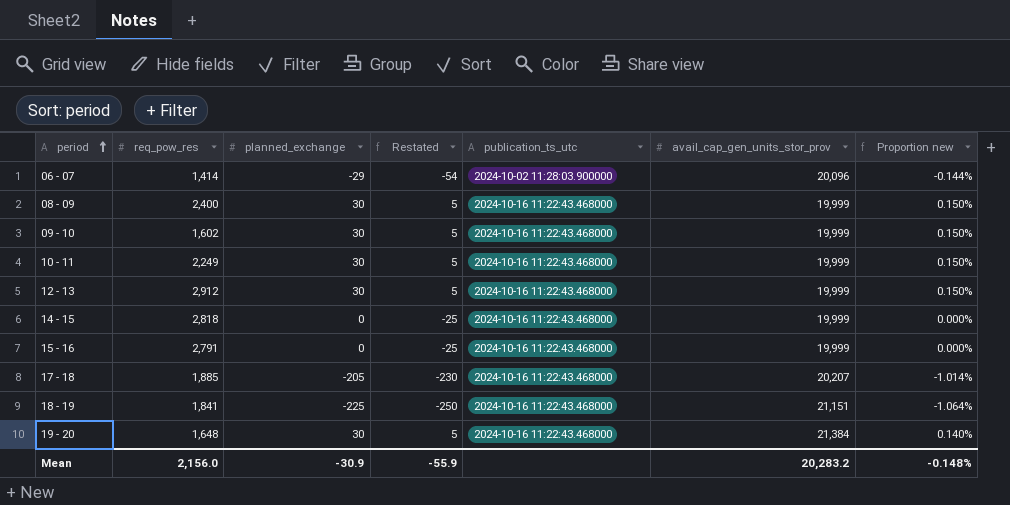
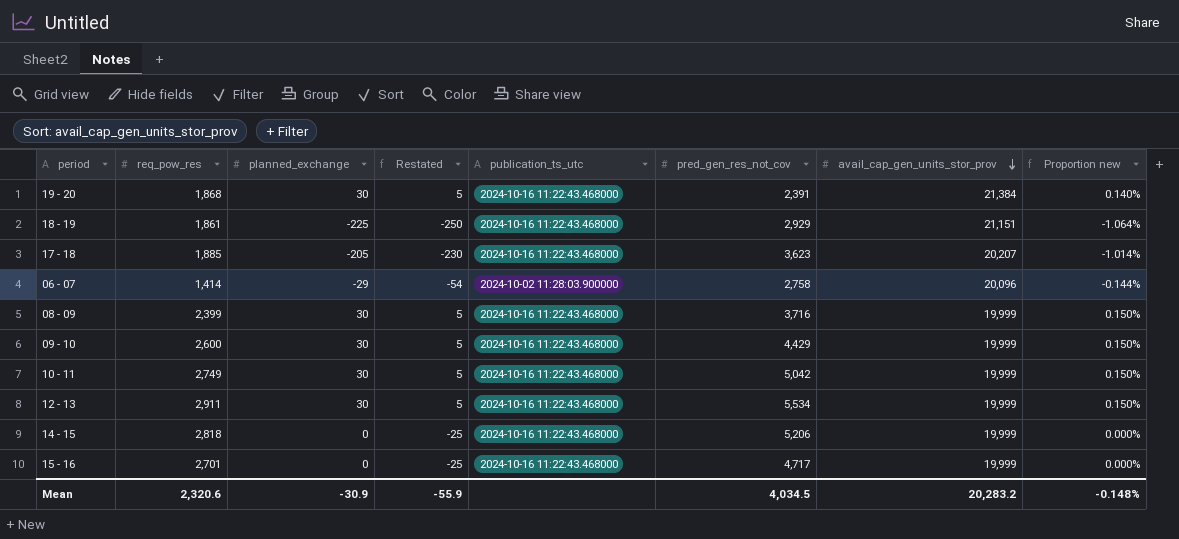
row order: period ascending -> avail_cap_gen_units_stor_prov descending
column pred_gen_res_not_cov | position: none -> 6
19 - 20 | req_pow_res: 1,648 -> 1,868
18 - 19 | req_pow_res: 1,841 -> 1,861
08 - 09 | req_pow_res: 2,400 -> 2,399
09 - 10 | req_pow_res: 1,602 -> 2,600
10 - 11 | req_pow_res: 2,249 -> 2,749
12 - 13 | req_pow_res: 2,912 -> 2,911
15 - 16 | req_pow_res: 2,791 -> 2,701
Mean | req_pow_res: 2,156.0 -> 2,320.6

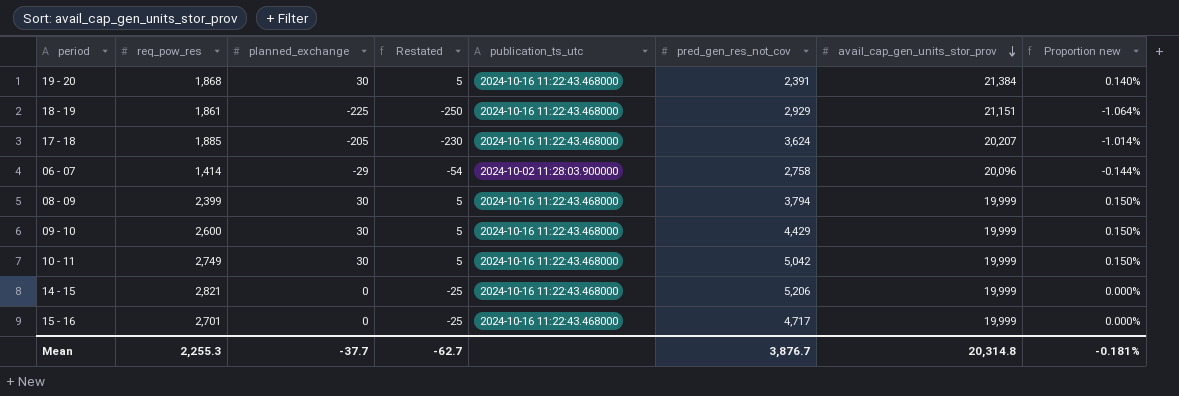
row 12 - 13: 2,911 | 30 | 5 | 2024-10-16 11:22:43.468000 | 5,534 | 19,999 | 0.150% -> none
17 - 18 | pred_gen_res_not_cov: 3,623 -> 3,624
08 - 09 | pred_gen_res_not_cov: 3,716 -> 3,794
14 - 15 | req_pow_res: 2,818 -> 2,821
Mean | req_pow_res: 2,320.6 -> 2,255.3
Mean | planned_exchange: -30.9 -> -37.7
Mean | Restated: -55.9 -> -62.7
Mean | pred_gen_res_not_cov: 4,034.5 -> 3,876.7
Mean | avail_cap_gen_units_stor_prov: 20,283.2 -> 20,314.8
Mean | Proportion new: -0.148% -> -0.181%

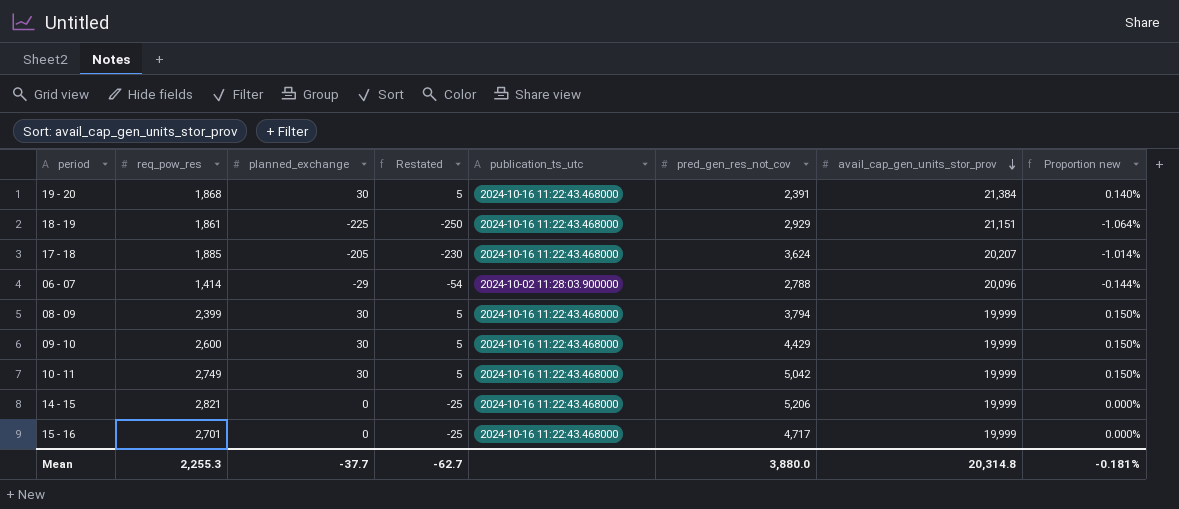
06 - 07 | pred_gen_res_not_cov: 2,758 -> 2,788
Mean | pred_gen_res_not_cov: 3,876.7 -> 3,880.0

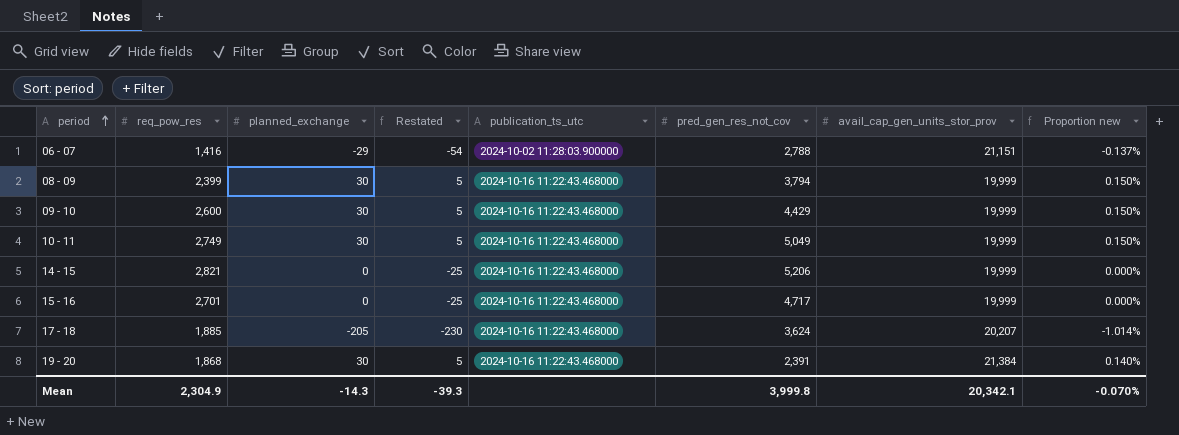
row order: avail_cap_gen_units_stor_prov descending -> period ascending
row 18 - 19: 1,861 | -225 | -250 | 2024-10-16 11:22:43.468000 | 2,929 | 21,151 | -1.064% -> none
06 - 07 | req_pow_res: 1,414 -> 1,416
06 - 07 | avail_cap_gen_units_stor_prov: 20,096 -> 21,151
06 - 07 | Proportion new: -0.144% -> -0.137%
10 - 11 | pred_gen_res_not_cov: 5,042 -> 5,049
Mean | req_pow_res: 2,255.3 -> 2,304.9
Mean | planned_exchange: -37.7 -> -14.3
Mean | Restated: -62.7 -> -39.3
Mean | pred_gen_res_not_cov: 3,880.0 -> 3,999.8
Mean | avail_cap_gen_units_stor_prov: 20,314.8 -> 20,342.1
Mean | Proportion new: -0.181% -> -0.070%

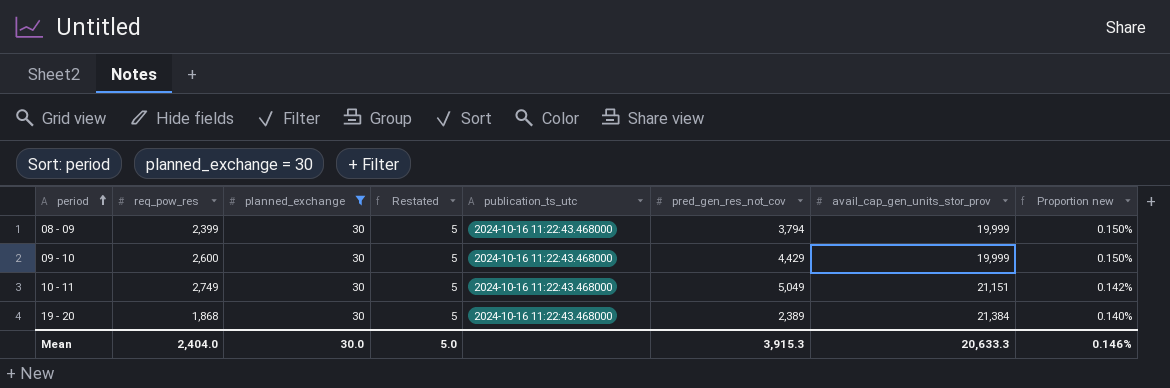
filter: none -> planned_exchange = 30
10 - 11 | avail_cap_gen_units_stor_prov: 19,999 -> 21,151
10 - 11 | Proportion new: 0.150% -> 0.142%
19 - 20 | pred_gen_res_not_cov: 2,391 -> 2,389
Mean | req_pow_res: 2,304.9 -> 2,404.0
Mean | planned_exchange: -14.3 -> 30.0
Mean | Restated: -39.3 -> 5.0
Mean | pred_gen_res_not_cov: 3,999.8 -> 3,915.3
Mean | avail_cap_gen_units_stor_prov: 20,342.1 -> 20,633.3
Mean | Proportion new: -0.070% -> 0.146%

